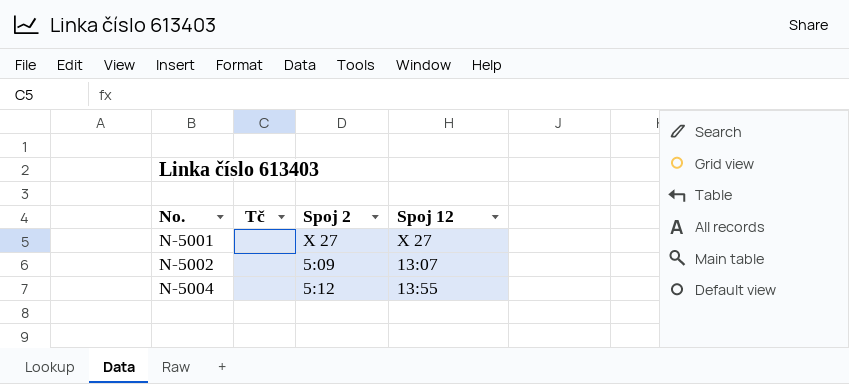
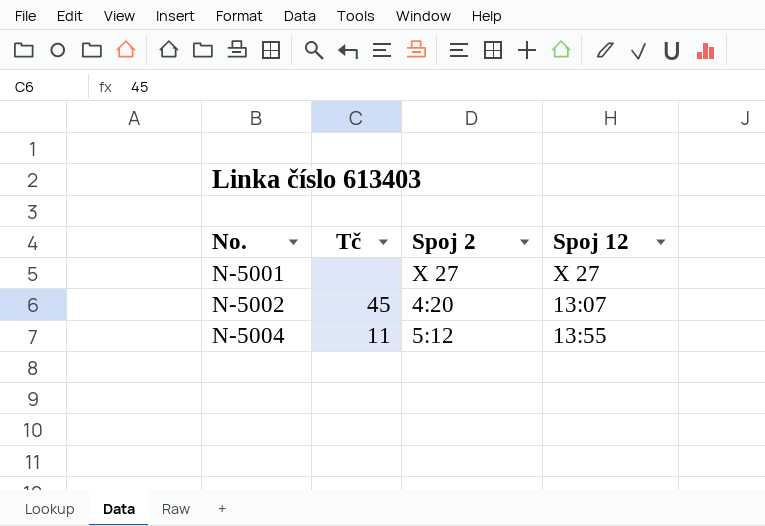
N-5002 | Tč: none -> 45
N-5002 | Spoj 2: 5:09 -> 4:20
N-5004 | Tč: none -> 11

